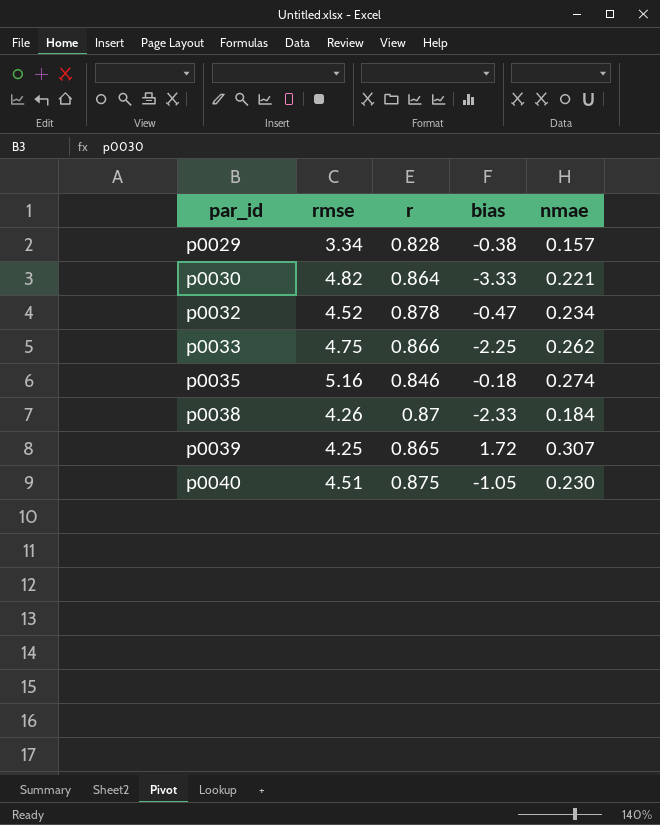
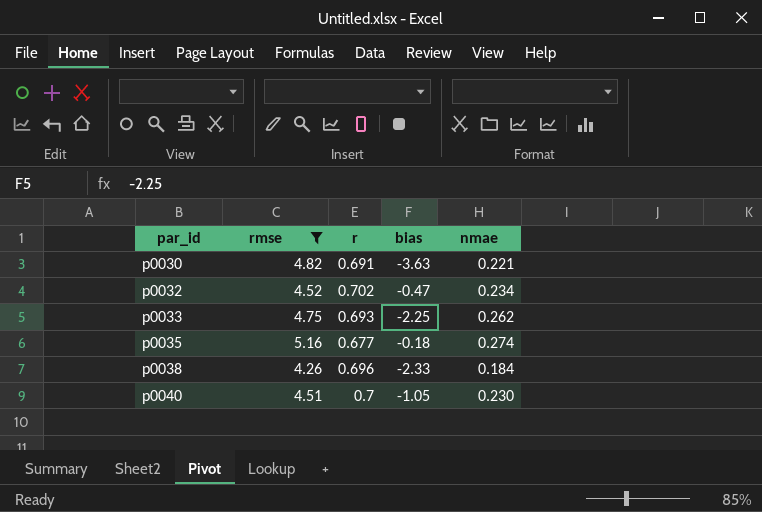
filter: none -> rmse >= 4.26
p0030 | r: 0.864 -> 0.691
p0030 | bias: -3.33 -> -3.63
p0032 | r: 0.878 -> 0.702
p0033 | r: 0.866 -> 0.693
p0035 | r: 0.846 -> 0.677
p0038 | r: 0.87 -> 0.696
p0040 | r: 0.875 -> 0.7

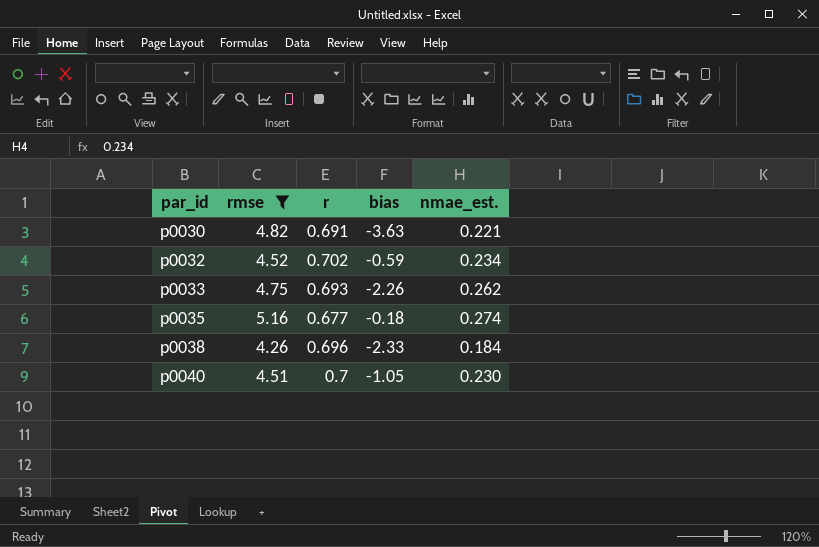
column name: nmae -> nmae_est.
p0032 | bias: -0.47 -> -0.59
p0033 | bias: -2.25 -> -2.26

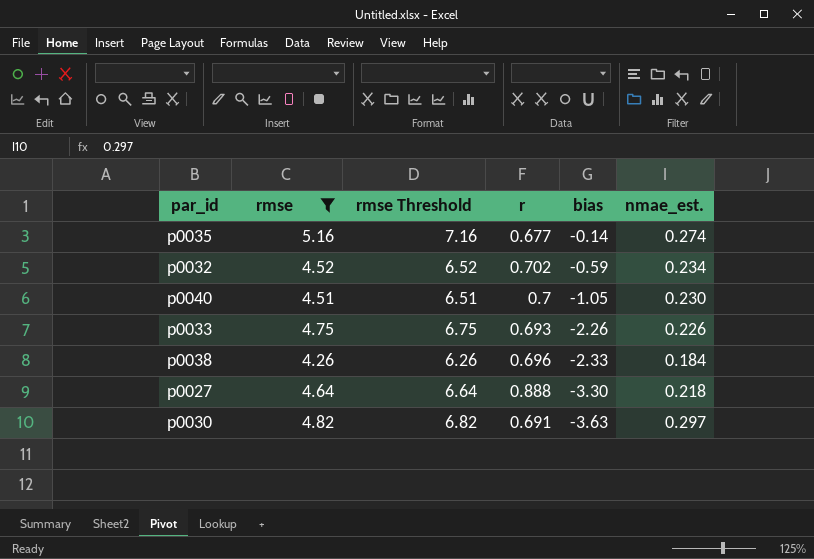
row order: par_id ascending -> bias descending
column rmse Threshold | formula: none -> [rmse] + 2
p0035 | bias: -0.18 -> -0.14
p0033 | nmae_est.: 0.262 -> 0.226
row p0027: none -> 4.64 | 6.64 | 0.888 | -3.30 | 0.218
p0030 | nmae_est.: 0.221 -> 0.297

